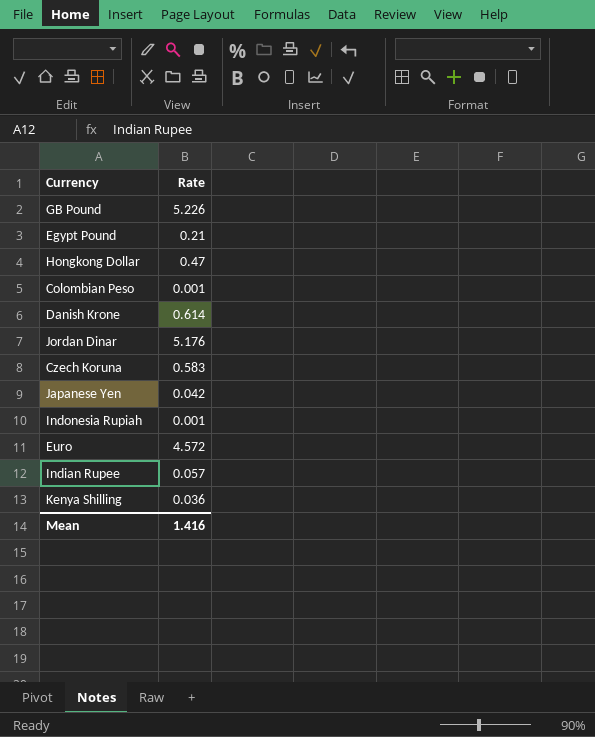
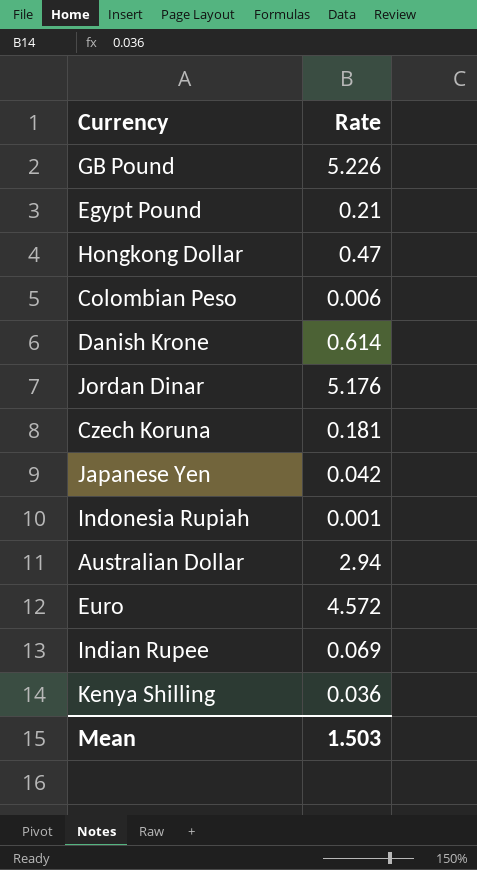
Colombian Peso | Rate: 0.001 -> 0.006
Czech Koruna | Rate: 0.583 -> 0.181
row Australian Dollar: none -> 2.94
Indian Rupee | Rate: 0.057 -> 0.069
Mean | Rate: 1.416 -> 1.503

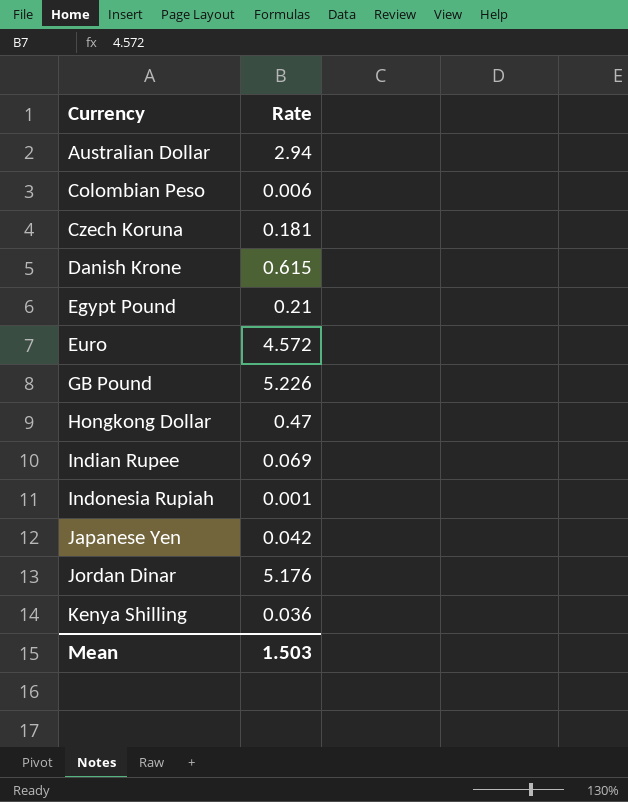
row order: none -> Currency ascending
Danish Krone | Rate: 0.614 -> 0.615

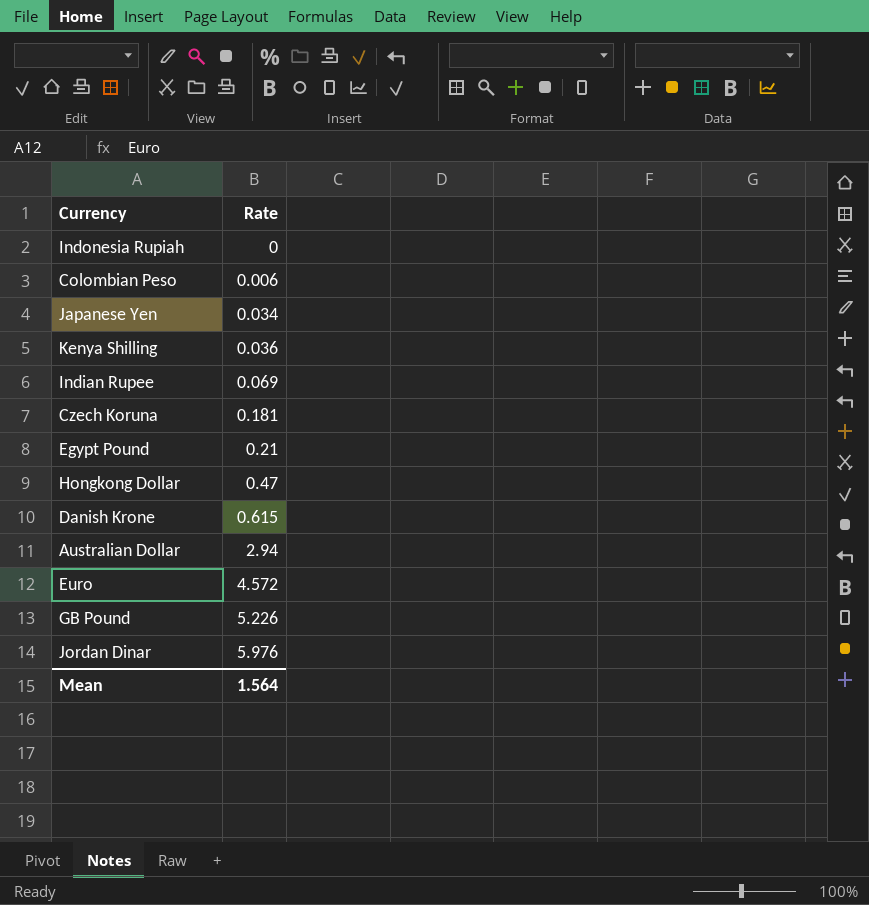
row order: Currency ascending -> Rate ascending
Indonesia Rupiah | Rate: 0.001 -> 0
Japanese Yen | Rate: 0.042 -> 0.034
Jordan Dinar | Rate: 5.176 -> 5.976
Mean | Rate: 1.503 -> 1.564

